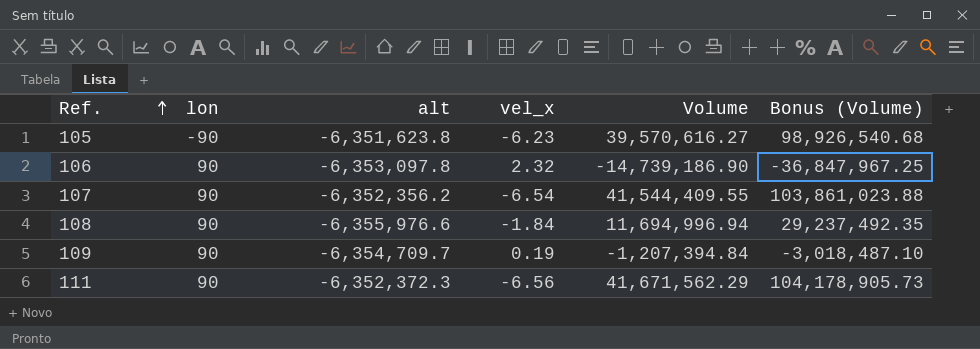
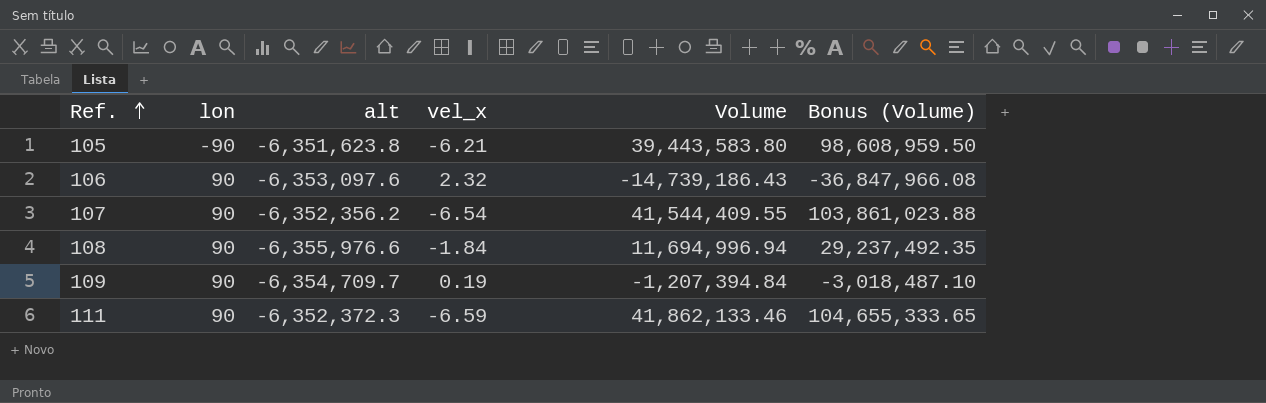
105 | vel_x: -6.23 -> -6.21
105 | Volume: 39,570,616.27 -> 39,443,583.80
105 | Bonus (Volume): 98,926,540.68 -> 98,608,959.50
106 | alt: -6,353,097.8 -> -6,353,097.6
106 | Volume: -14,739,186.90 -> -14,739,186.43
106 | Bonus (Volume): -36,847,967.25 -> -36,847,966.08
111 | vel_x: -6.56 -> -6.59
111 | Volume: 41,671,562.29 -> 41,862,133.46
111 | Bonus (Volume): 104,178,905.73 -> 104,655,333.65

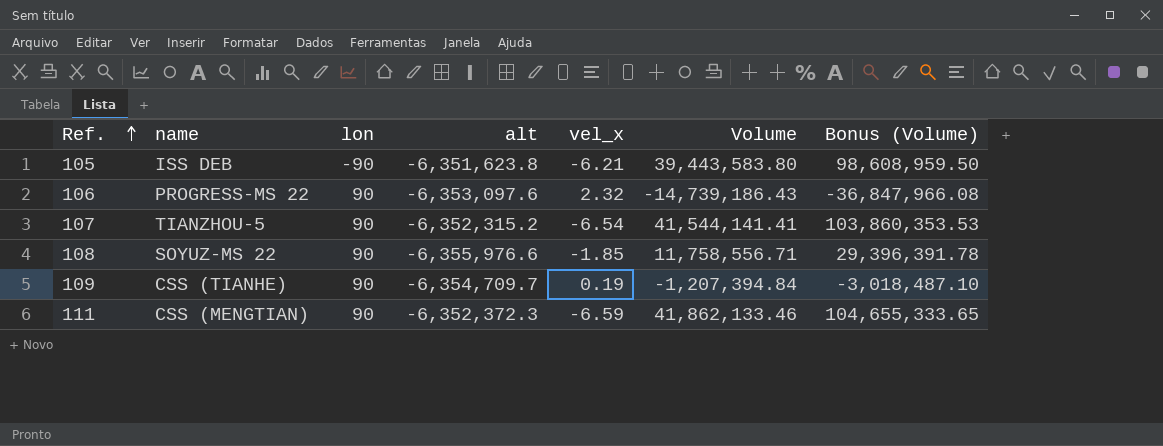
column name | position: none -> 2
107 | alt: -6,352,356.2 -> -6,352,315.2
107 | Volume: 41,544,409.55 -> 41,544,141.41
107 | Bonus (Volume): 103,861,023.88 -> 103,860,353.53
108 | vel_x: -1.84 -> -1.85
108 | Volume: 11,694,996.94 -> 11,758,556.71
108 | Bonus (Volume): 29,237,492.35 -> 29,396,391.78

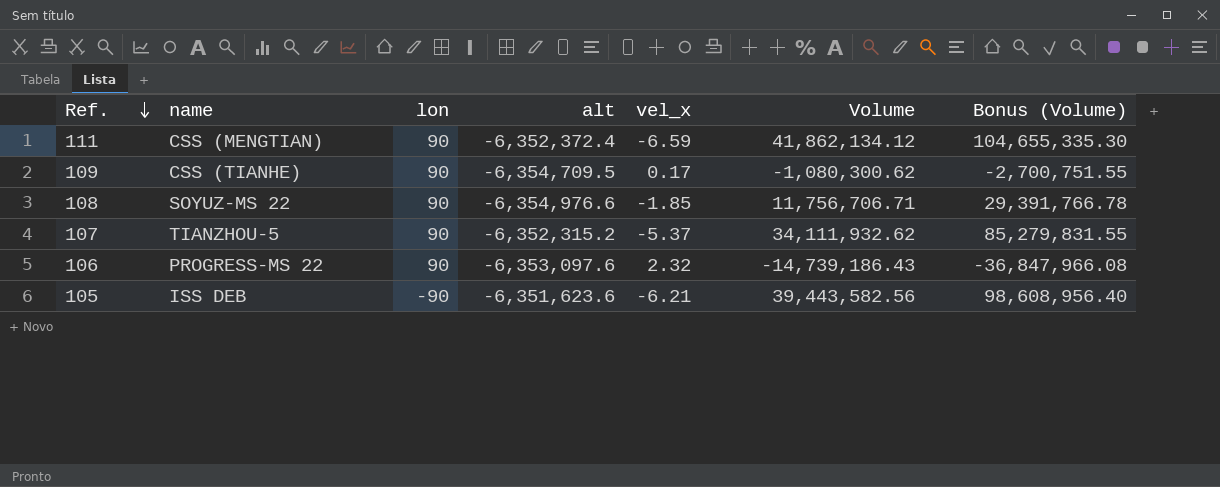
row order: Ref. ascending -> Ref. descending
111 | alt: -6,352,372.3 -> -6,352,372.4
111 | Volume: 41,862,133.46 -> 41,862,134.12
111 | Bonus (Volume): 104,655,333.65 -> 104,655,335.30
109 | alt: -6,354,709.7 -> -6,354,709.5
109 | vel_x: 0.19 -> 0.17
109 | Volume: -1,207,394.84 -> -1,080,300.62
109 | Bonus (Volume): -3,018,487.10 -> -2,700,751.55
108 | alt: -6,355,976.6 -> -6,354,976.6
108 | Volume: 11,758,556.71 -> 11,756,706.71
108 | Bonus (Volume): 29,396,391.78 -> 29,391,766.78
107 | vel_x: -6.54 -> -5.37
107 | Volume: 41,544,141.41 -> 34,111,932.62
107 | Bonus (Volume): 103,860,353.53 -> 85,279,831.55
105 | alt: -6,351,623.8 -> -6,351,623.6
105 | Volume: 39,443,583.80 -> 39,443,582.56
105 | Bonus (Volume): 98,608,959.50 -> 98,608,956.40

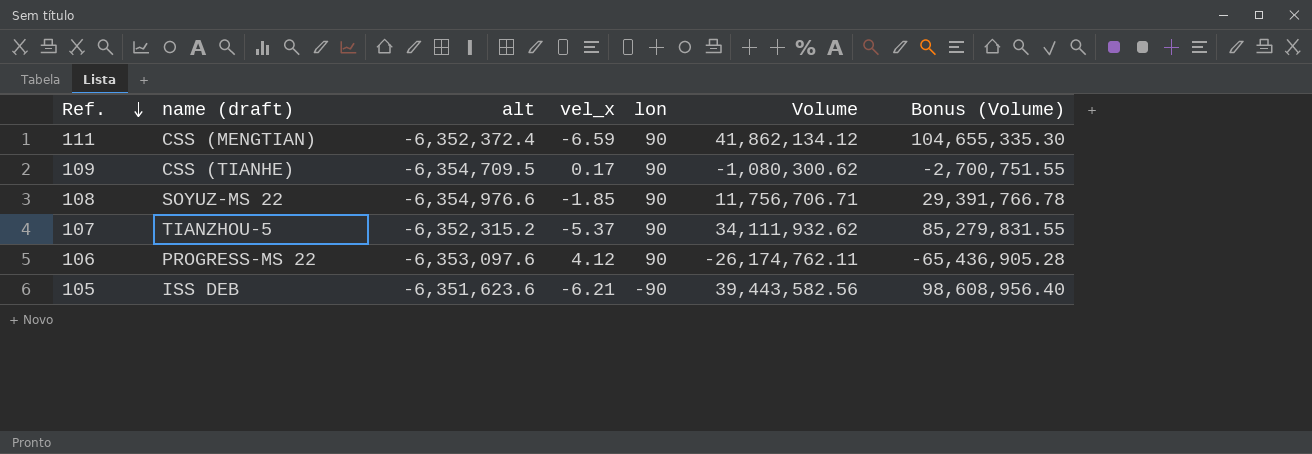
column name: name -> name (draft)
column lon | position: 3 -> 5
106 | vel_x: 2.32 -> 4.12
106 | Volume: -14,739,186.43 -> -26,174,762.11
106 | Bonus (Volume): -36,847,966.08 -> -65,436,905.28

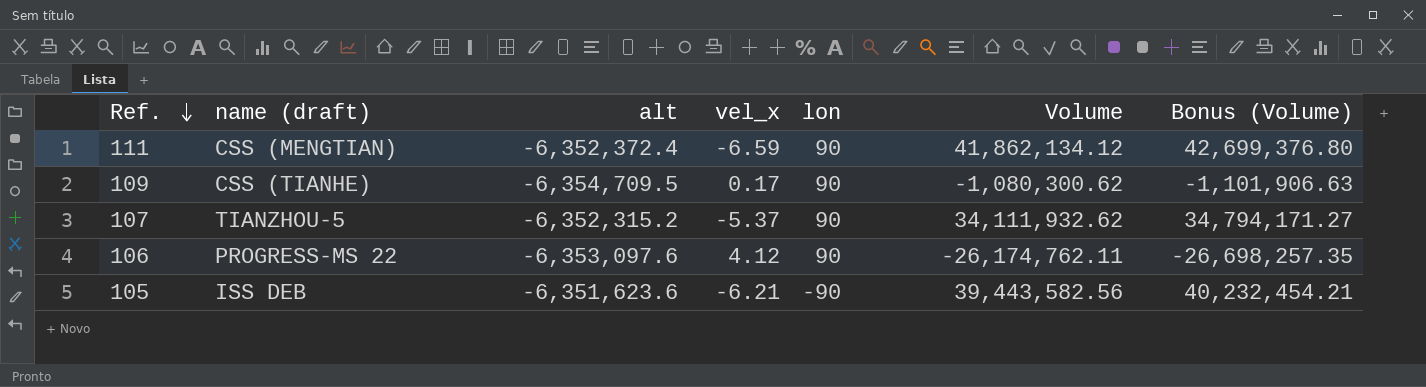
column Bonus (Volume) | formula: [Volume] * 2.5 -> [Volume] * 1.02
row 108: SOYUZ-MS 22 | -6,354,976.6 | -1.85 | 90 | 11,756,706.71 | 29,391,766.78 -> none

